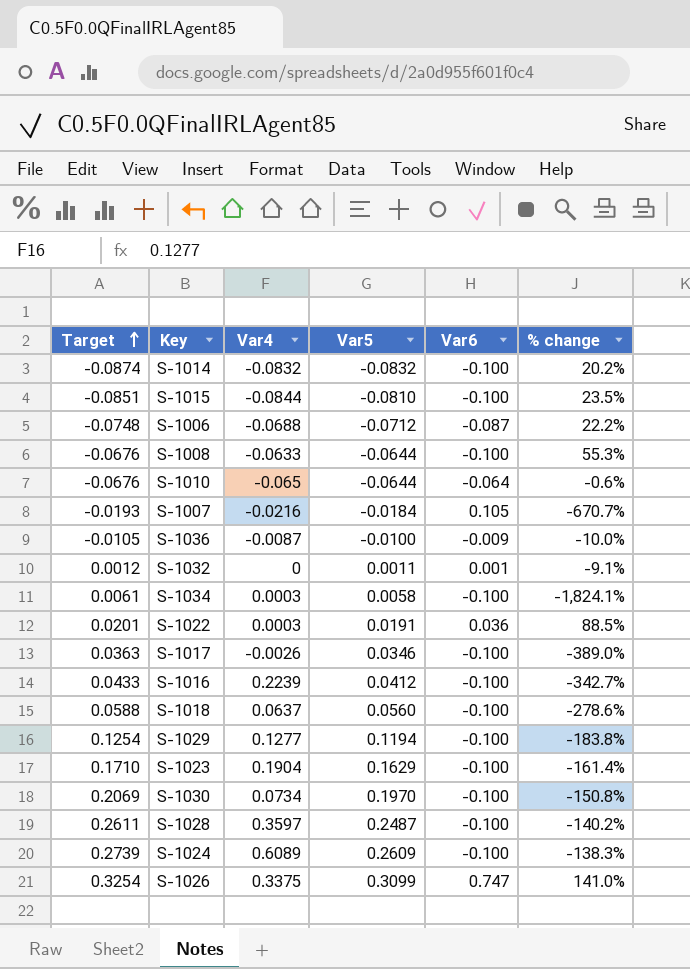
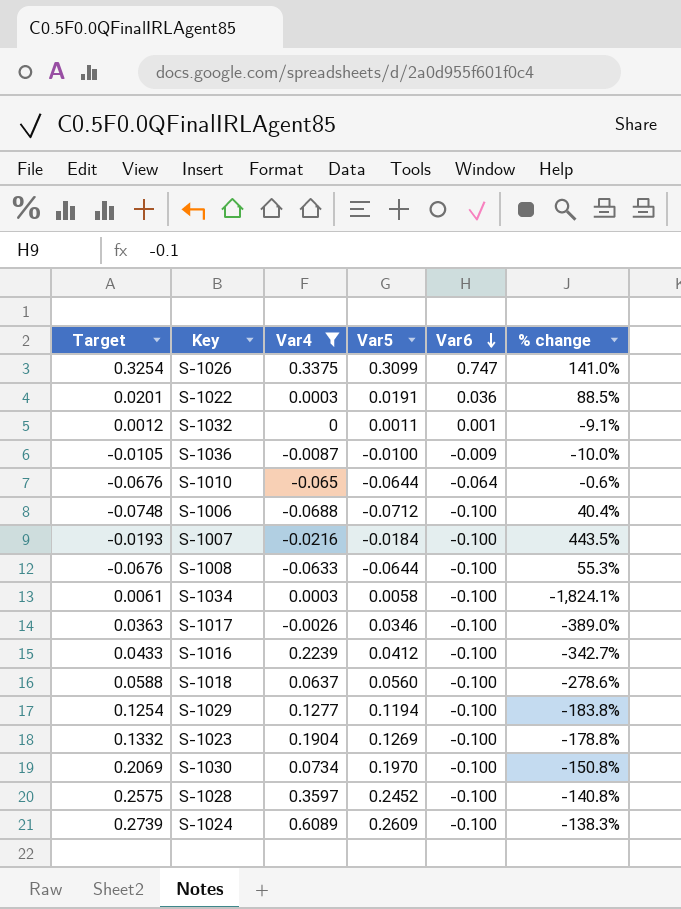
filter: none -> Var4 >= -0.0688
row order: Target ascending -> Var6 descending
S-1006 | Var6: -0.087 -> -0.100
S-1006 | % change: 22.2% -> 40.4%
S-1007 | Var6: 0.105 -> -0.100
S-1007 | % change: -670.7% -> 443.5%
S-1023 | Target: 0.1710 -> 0.1332
S-1023 | Var5: 0.1629 -> 0.1269
S-1023 | % change: -161.4% -> -178.8%
S-1028 | Target: 0.2611 -> 0.2575
S-1028 | Var5: 0.2487 -> 0.2452
S-1028 | % change: -140.2% -> -140.8%

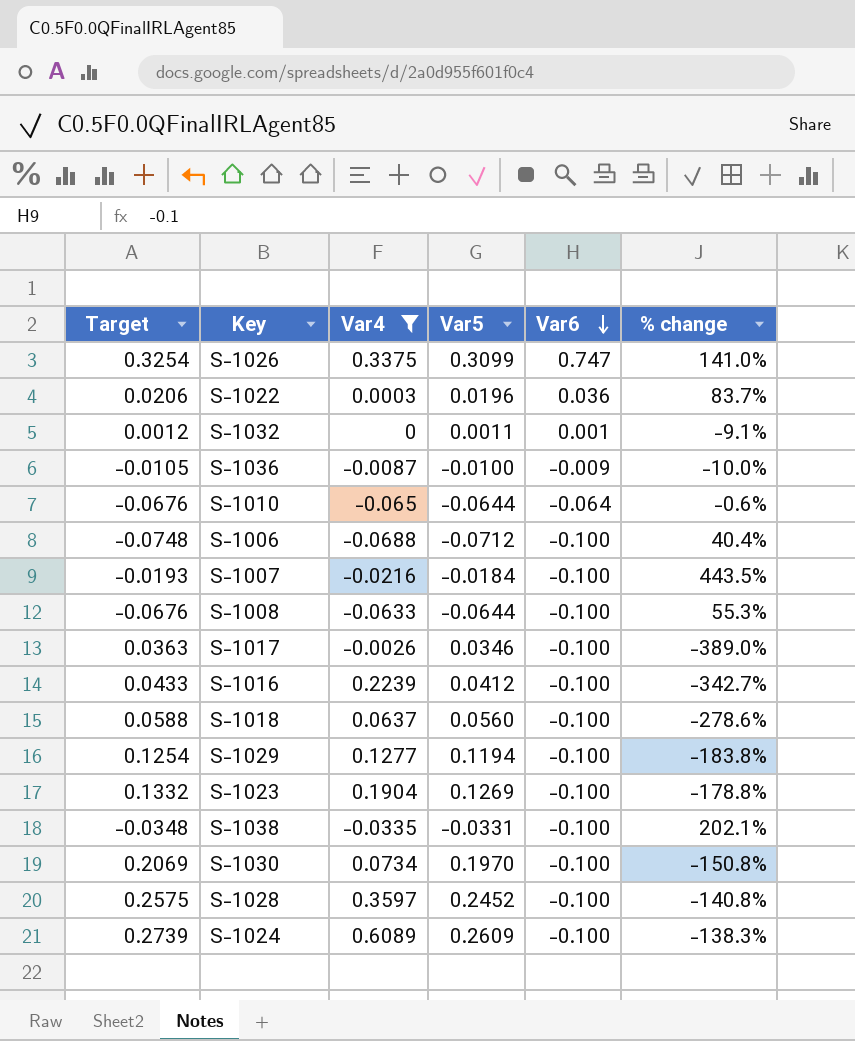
row S-1034: 0.0061 | 0.0003 | 0.0058 | -0.100 | -1,824.1% -> none
S-1022 | Target: 0.0201 -> 0.0206
S-1022 | Var5: 0.0191 -> 0.0196
S-1022 | % change: 88.5% -> 83.7%
row S-1038: none -> -0.0348 | -0.0335 | -0.0331 | -0.100 | 202.1%

